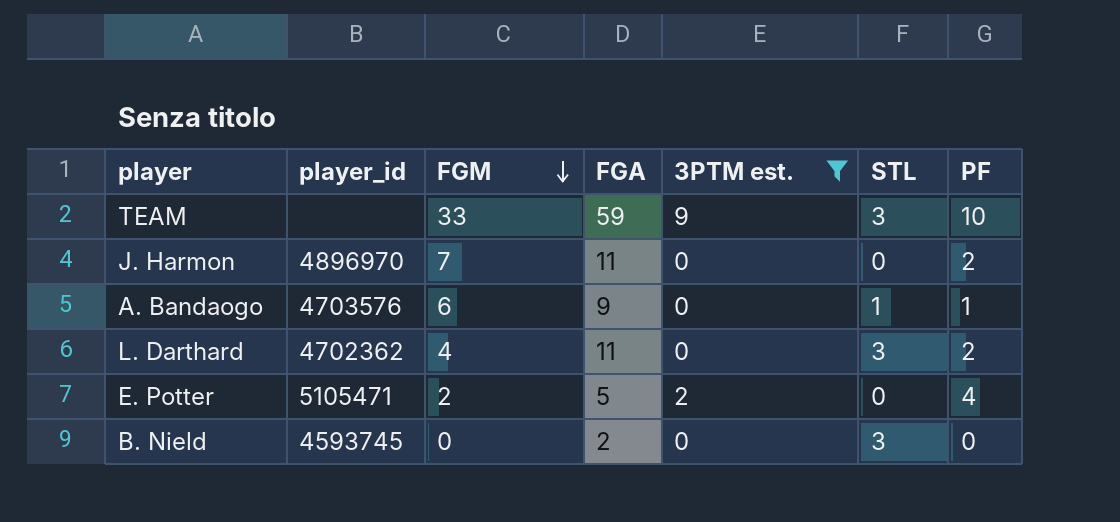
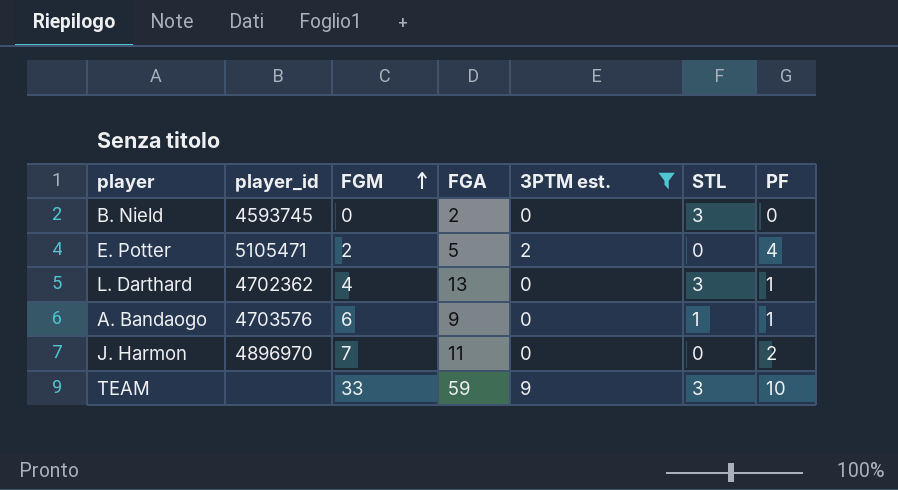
row order: FGM descending -> FGM ascending
L. Darthard | FGA: 11 -> 13
L. Darthard | PF: 2 -> 1

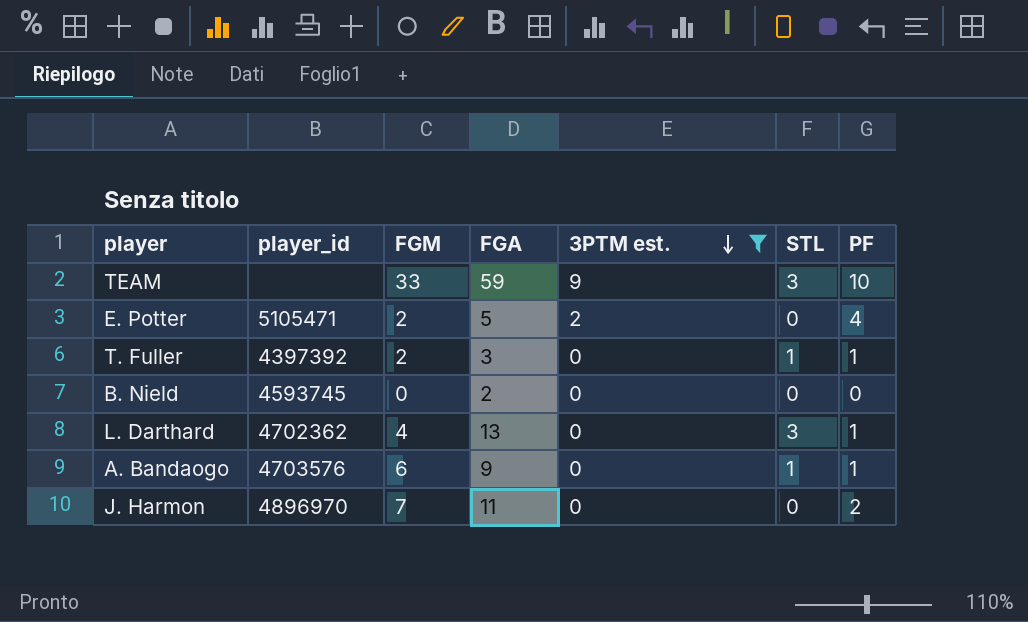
row order: FGM ascending -> 3PTM est. descending
row T. Fuller: none -> 4397392 | 2 | 3 | 0 | 1 | 1
B. Nield | STL: 3 -> 0

